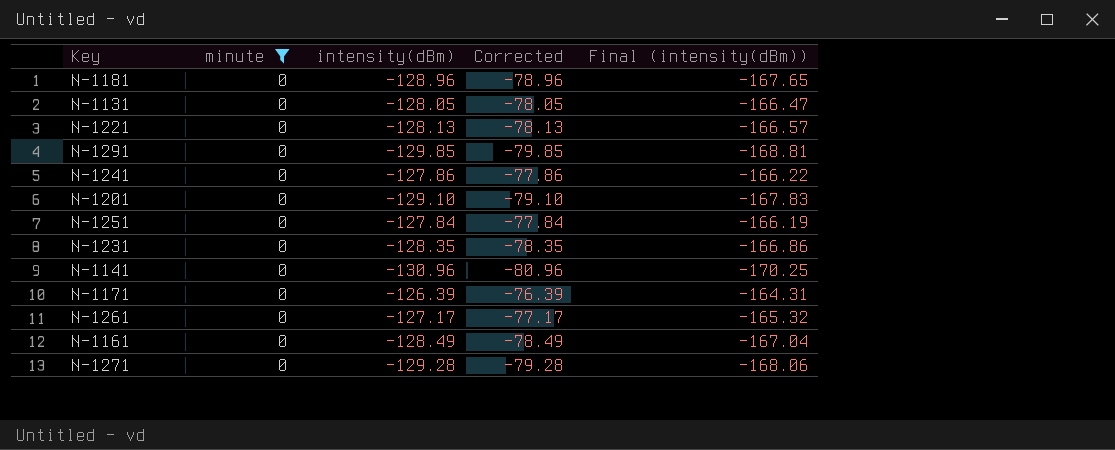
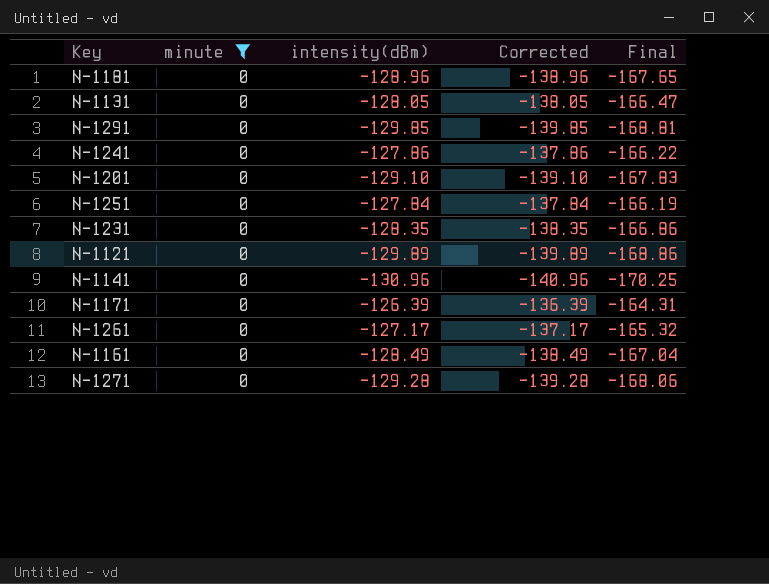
column Corrected | formula: [intensity(dBm)] + 50 -> [intensity(dBm)] - 10
column name: Final (intensity(dBm)) -> Final
row N-1221: 0 | -128.13 | -78.13 | -166.57 -> none
row N-1121: none -> 0 | -129.89 | -139.89 | -168.86

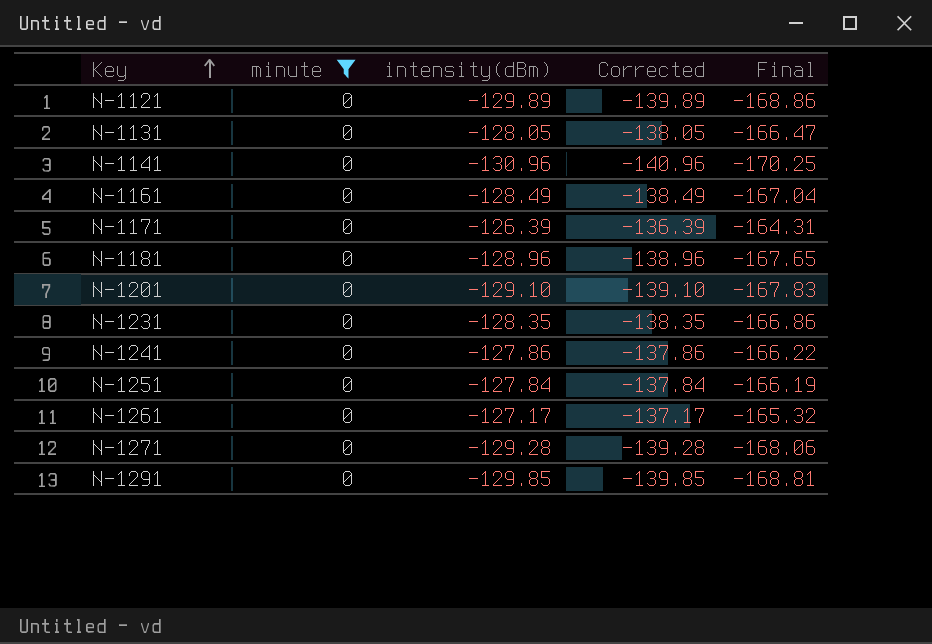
row order: none -> Key ascending

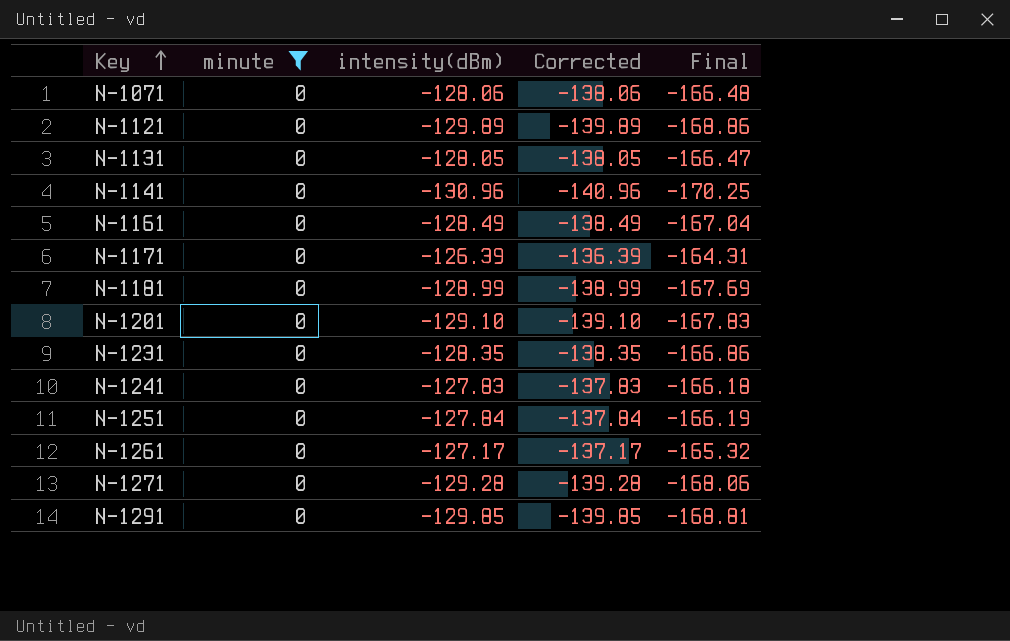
row N-1071: none -> 0 | -128.06 | -138.06 | -166.48
N-1181 | intensity(dBm): -128.96 -> -128.99
N-1181 | Corrected: -138.96 -> -138.99
N-1181 | Final: -167.65 -> -167.69
N-1241 | intensity(dBm): -127.86 -> -127.83
N-1241 | Corrected: -137.86 -> -137.83
N-1241 | Final: -166.22 -> -166.18

